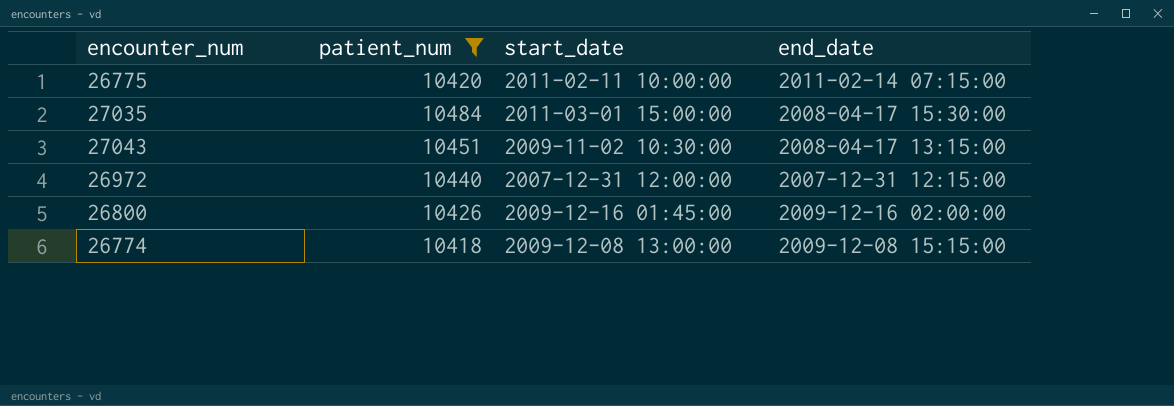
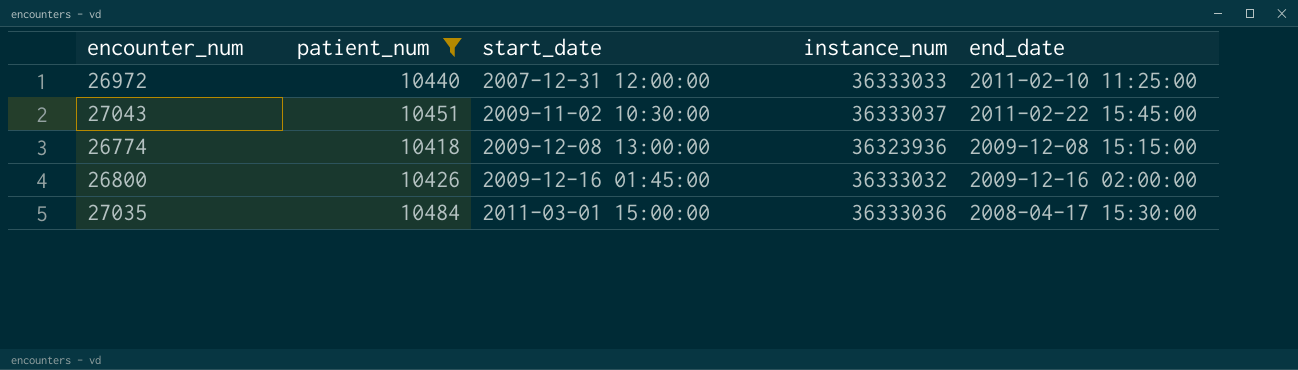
row order: none -> start_date ascending
column instance_num | position: none -> 4
row 26775: 10420 | 2011-02-11 10:00:00 | 2011-02-14 07:15:00 -> none
26972 | end_date: 2007-12-31 12:15:00 -> 2011-02-10 11:25:00
27043 | end_date: 2008-04-17 13:15:00 -> 2011-02-22 15:45:00

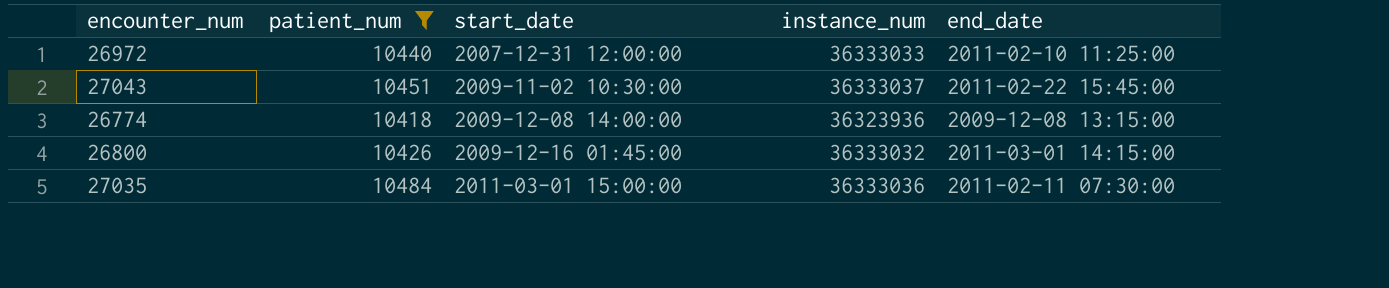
26774 | start_date: 2009-12-08 13:00:00 -> 2009-12-08 14:00:00
26774 | end_date: 2009-12-08 15:15:00 -> 2009-12-08 13:15:00
26800 | end_date: 2009-12-16 02:00:00 -> 2011-03-01 14:15:00
27035 | end_date: 2008-04-17 15:30:00 -> 2011-02-11 07:30:00

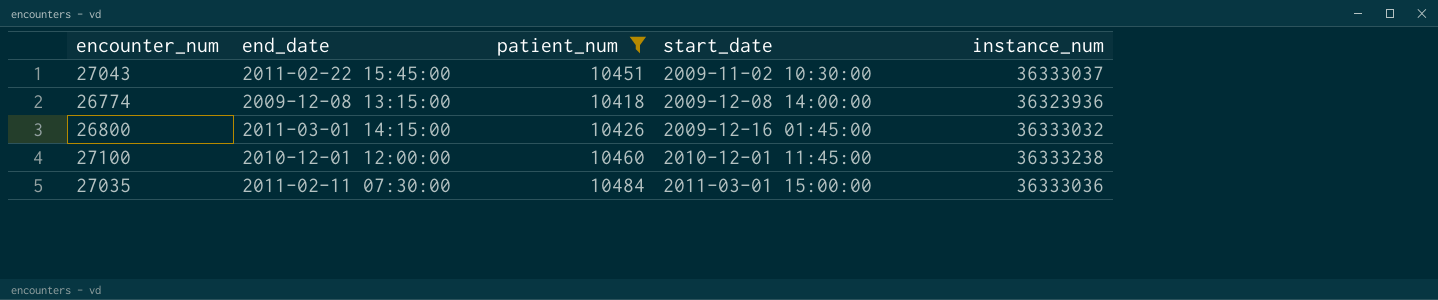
column end_date | position: 5 -> 2
row 26972: 10440 | 2007-12-31 12:00:00 | 36333033 | 2011-02-10 11:25:00 -> none
row 27100: none -> 2010-12-01 12:00:00 | 10460 | 2010-12-01 11:45:00 | 36333238

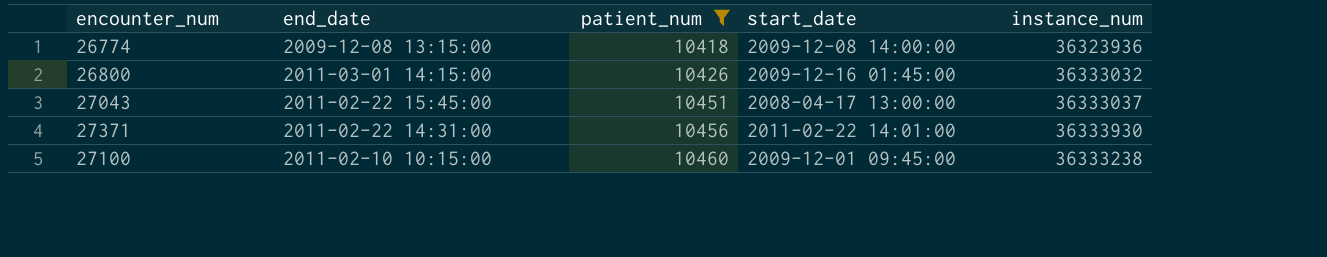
row order: start_date ascending -> patient_num ascending
row 27035: 2011-02-11 07:30:00 | 10484 | 2011-03-01 15:00:00 | 36333036 -> none
27043 | start_date: 2009-11-02 10:30:00 -> 2008-04-17 13:00:00
row 27371: none -> 2011-02-22 14:31:00 | 10456 | 2011-02-22 14:01:00 | 36333930
27100 | end_date: 2010-12-01 12:00:00 -> 2011-02-10 10:15:00
27100 | start_date: 2010-12-01 11:45:00 -> 2009-12-01 09:45:00

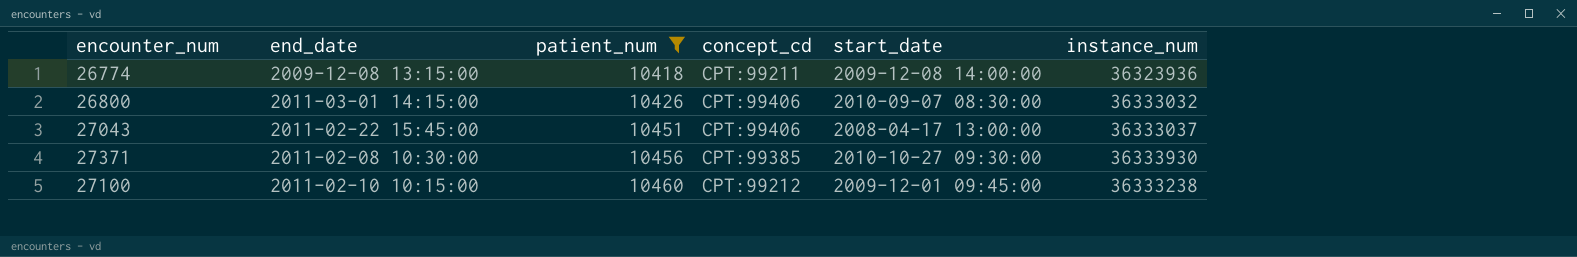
column concept_cd | position: none -> 4
26800 | start_date: 2009-12-16 01:45:00 -> 2010-09-07 08:30:00
27371 | end_date: 2011-02-22 14:31:00 -> 2011-02-08 10:30:00
27371 | start_date: 2011-02-22 14:01:00 -> 2010-10-27 09:30:00

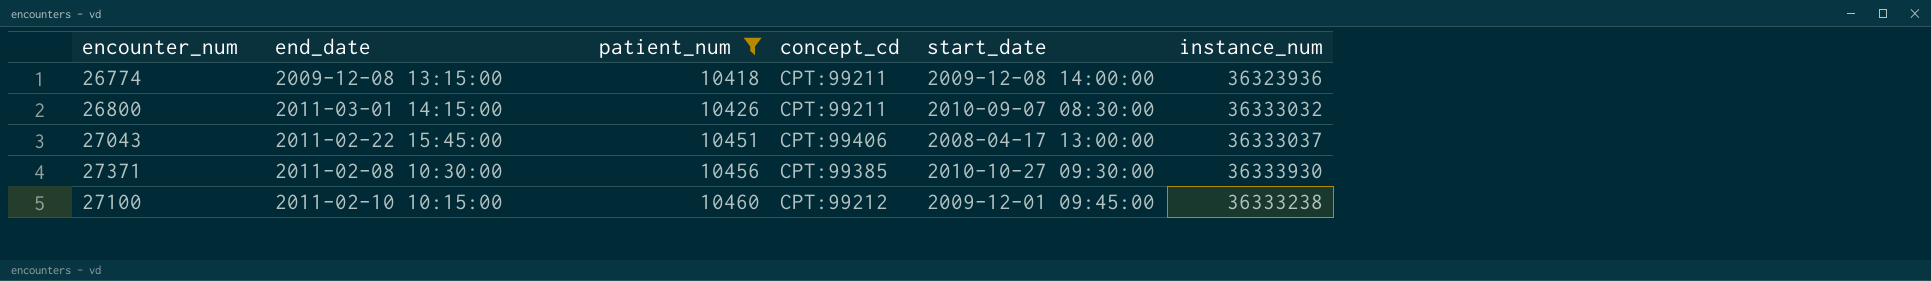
26800 | concept_cd: CPT:99406 -> CPT:99211

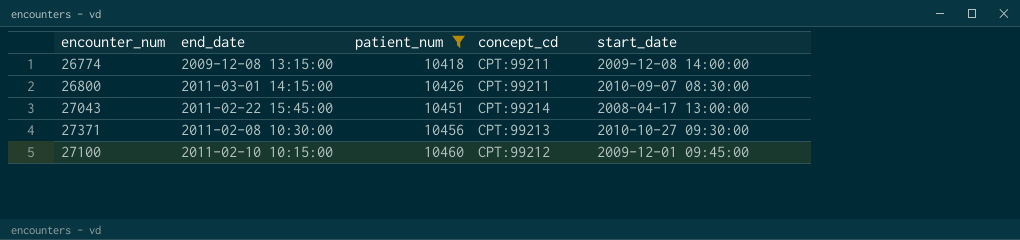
column instance_num | position: 6 -> none
27043 | concept_cd: CPT:99406 -> CPT:99214
27371 | concept_cd: CPT:99385 -> CPT:99213

